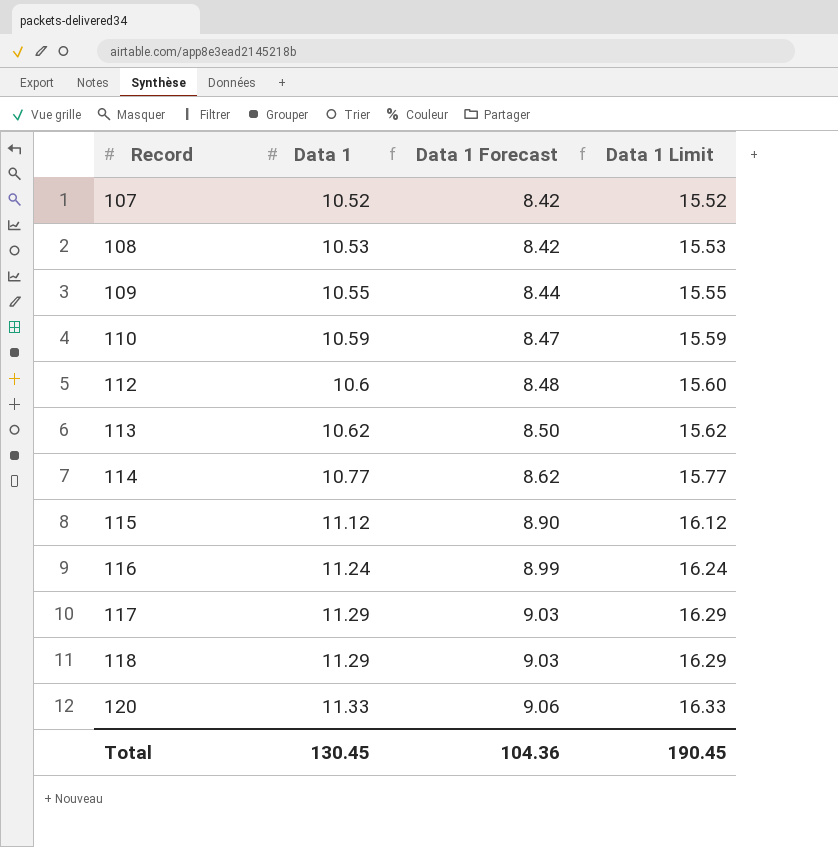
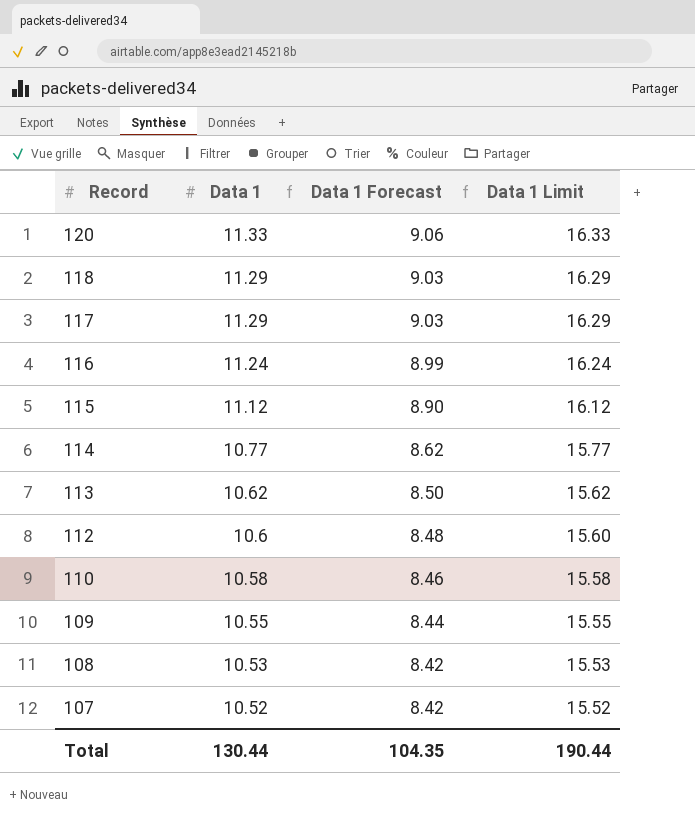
row order: Record ascending -> Record descending
110 | Data 1: 10.59 -> 10.58
110 | Data 1 Forecast: 8.47 -> 8.46
110 | Data 1 Limit: 15.59 -> 15.58
Total | Data 1: 130.45 -> 130.44
Total | Data 1 Forecast: 104.36 -> 104.35
Total | Data 1 Limit: 190.45 -> 190.44

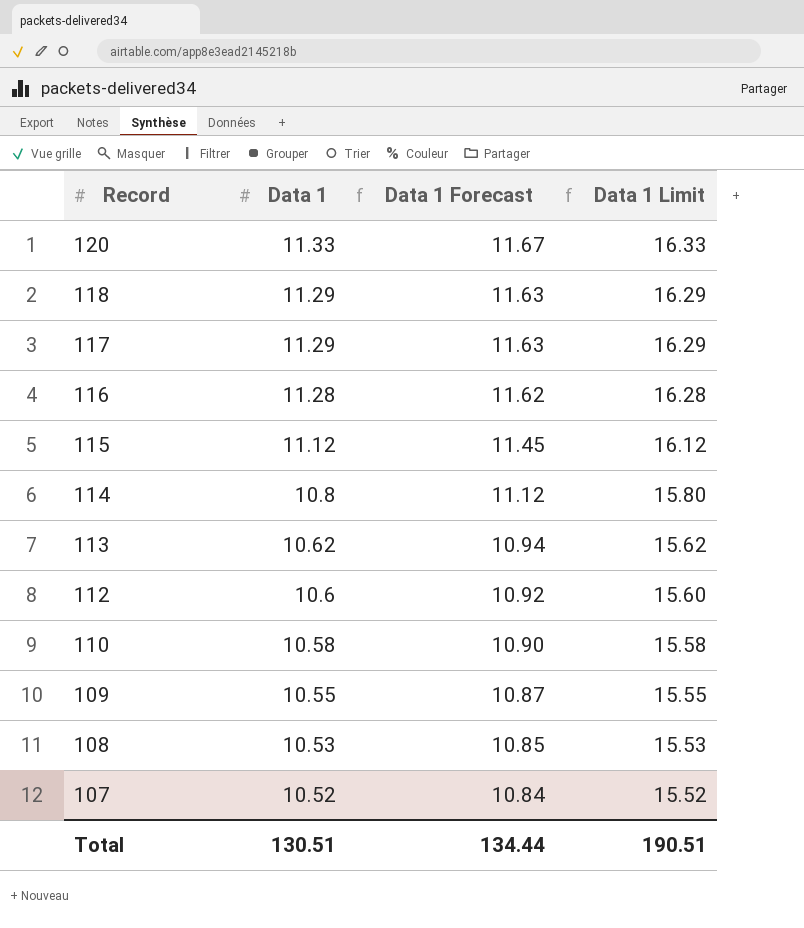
column Data 1 Forecast | formula: [Data 1] * 0.8 -> [Data 1] * 1.03
116 | Data 1: 11.24 -> 11.28
116 | Data 1 Limit: 16.24 -> 16.28
114 | Data 1: 10.77 -> 10.8
114 | Data 1 Limit: 15.77 -> 15.80
Total | Data 1: 130.44 -> 130.51
Total | Data 1 Forecast: 104.35 -> 134.44
Total | Data 1 Limit: 190.44 -> 190.51

